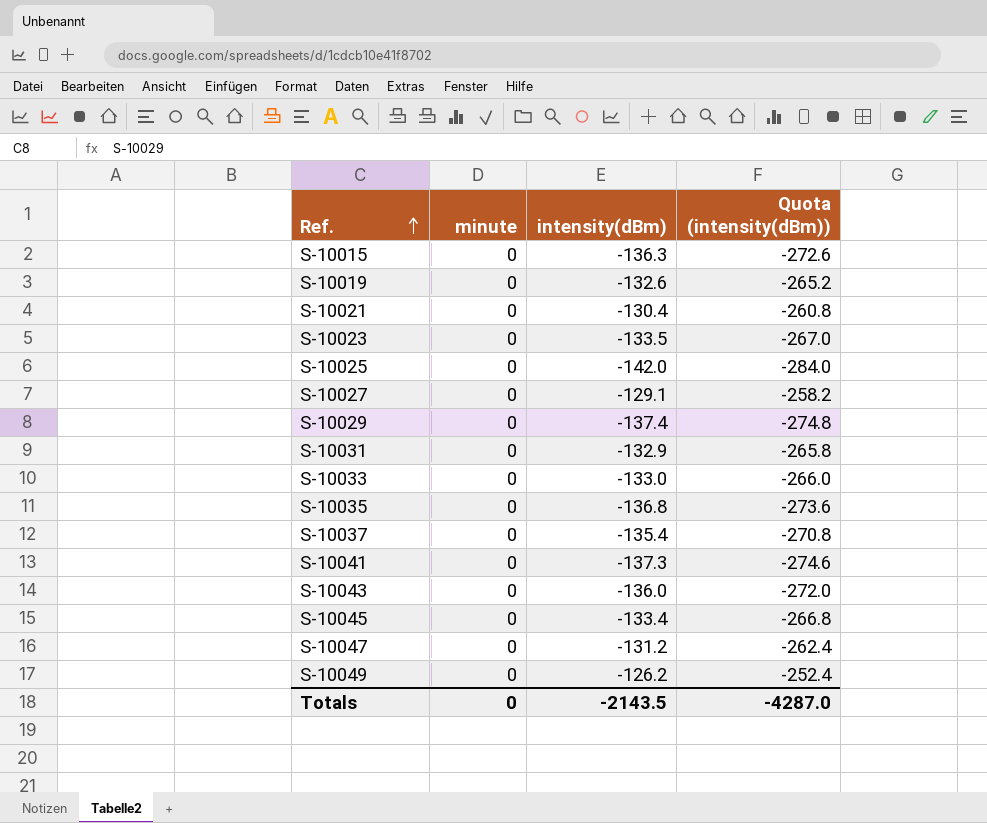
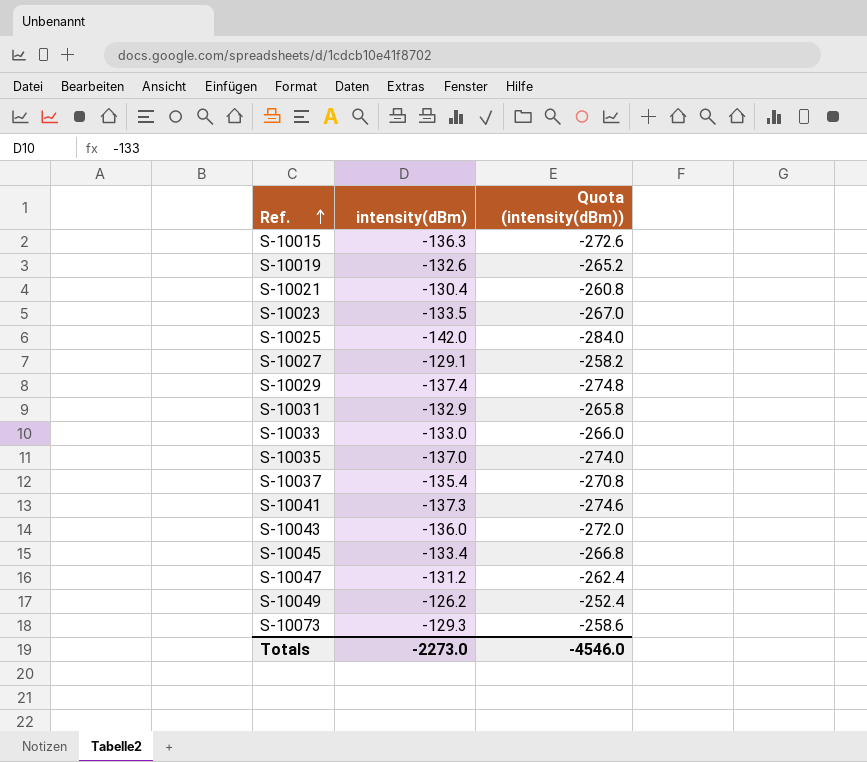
column minute | position: 2 -> none
S-10035 | intensity(dBm): -136.8 -> -137.0
S-10035 | Quota (intensity(dBm)): -273.6 -> -274.0
row S-10073: none -> -129.3 | -258.6
Totals | intensity(dBm): -2143.5 -> -2273.0
Totals | Quota (intensity(dBm)): -4287.0 -> -4546.0

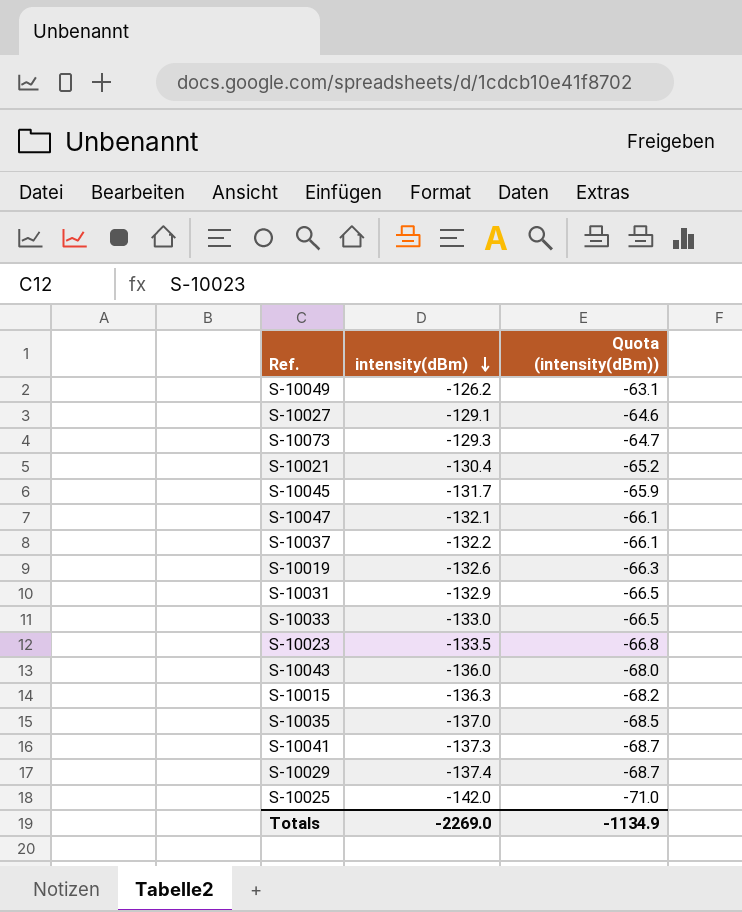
row order: Ref. ascending -> intensity(dBm) descending
column Quota (intensity(dBm)) | formula: [intensity(dBm)] * 2 -> [intensity(dBm)] * 0.5
S-10045 | intensity(dBm): -133.4 -> -131.7
S-10047 | intensity(dBm): -131.2 -> -132.1
S-10037 | intensity(dBm): -135.4 -> -132.2
Totals | intensity(dBm): -2273.0 -> -2269.0
Totals | Quota (intensity(dBm)): -4546.0 -> -1134.9

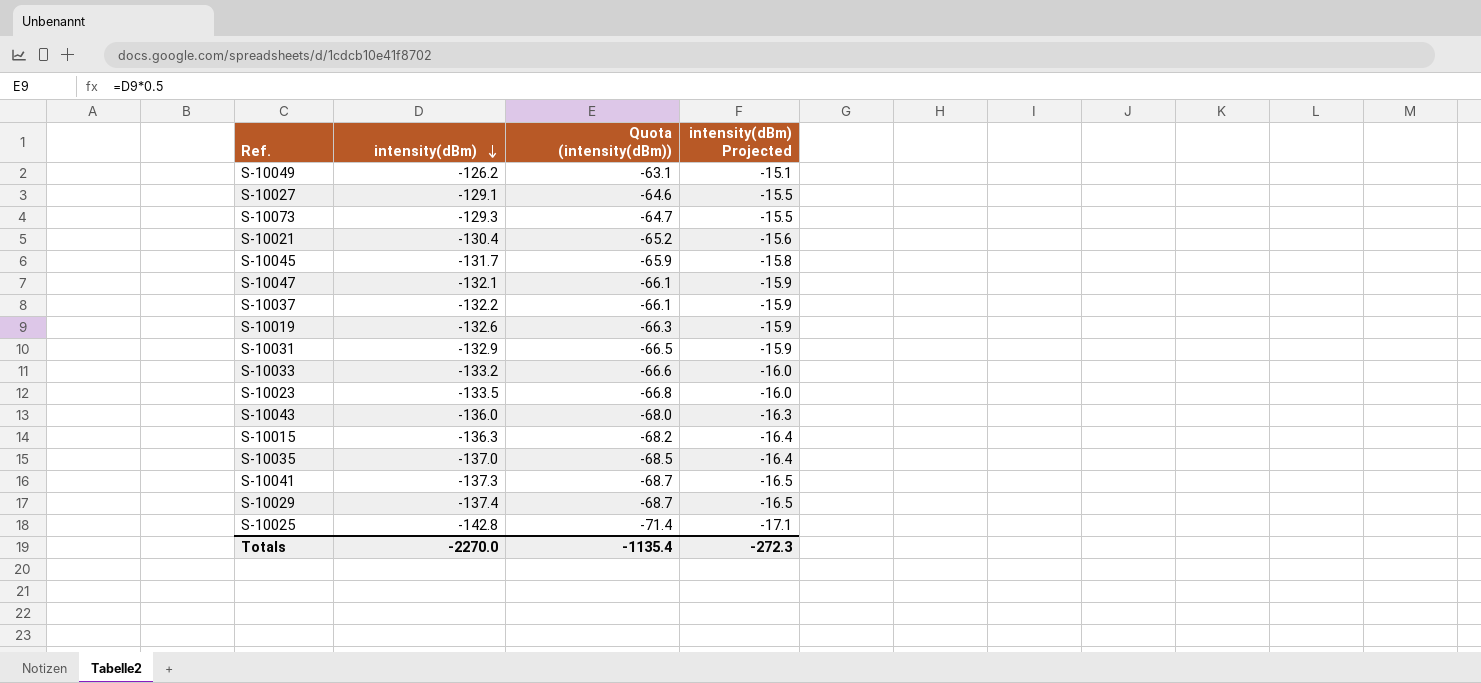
column intensity(dBm) Projected | formula: none -> [intensity(dBm)] * 0.12
S-10033 | intensity(dBm): -133.0 -> -133.2
S-10033 | Quota (intensity(dBm)): -66.5 -> -66.6
S-10025 | intensity(dBm): -142.0 -> -142.8
S-10025 | Quota (intensity(dBm)): -71.0 -> -71.4
Totals | intensity(dBm): -2269.0 -> -2270.0
Totals | Quota (intensity(dBm)): -1134.9 -> -1135.4

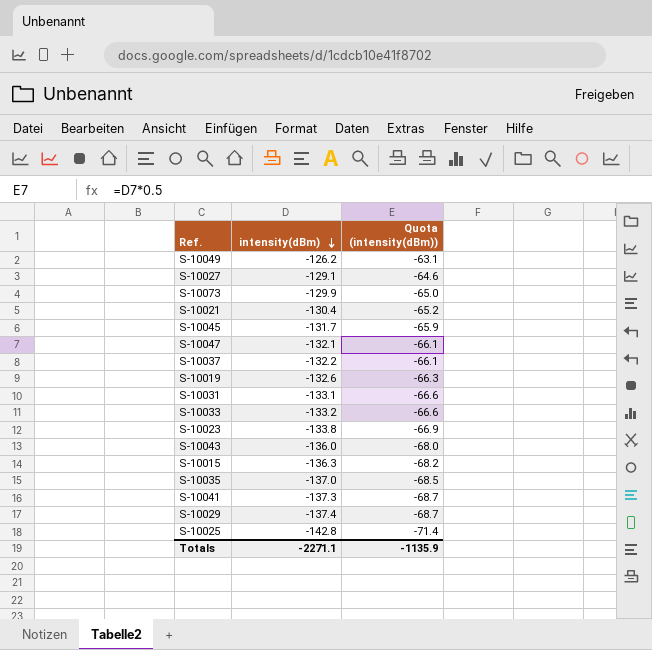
column intensity(dBm) Projected | formula: [intensity(dBm)] * 0.12 -> none
S-10073 | intensity(dBm): -129.3 -> -129.9
S-10073 | Quota (intensity(dBm)): -64.7 -> -65.0
S-10031 | intensity(dBm): -132.9 -> -133.1
S-10031 | Quota (intensity(dBm)): -66.5 -> -66.6
S-10023 | intensity(dBm): -133.5 -> -133.8
S-10023 | Quota (intensity(dBm)): -66.8 -> -66.9
Totals | intensity(dBm): -2270.0 -> -2271.1
Totals | Quota (intensity(dBm)): -1135.4 -> -1135.9

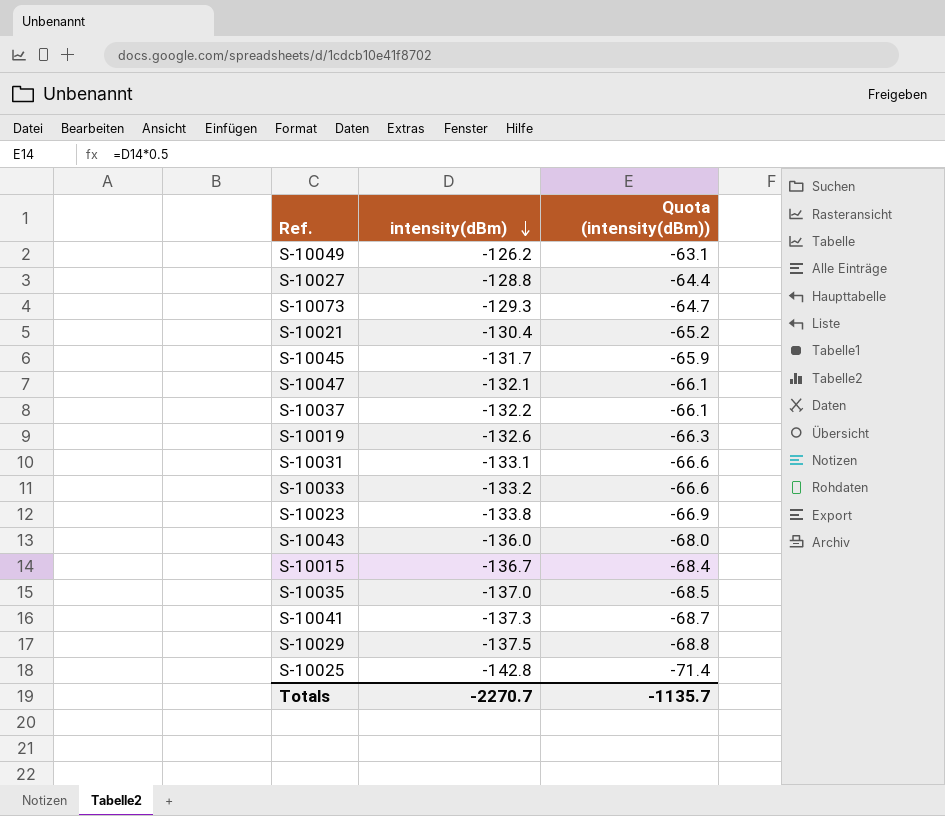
S-10027 | intensity(dBm): -129.1 -> -128.8
S-10027 | Quota (intensity(dBm)): -64.6 -> -64.4
S-10073 | intensity(dBm): -129.9 -> -129.3
S-10073 | Quota (intensity(dBm)): -65.0 -> -64.7
S-10015 | intensity(dBm): -136.3 -> -136.7
S-10015 | Quota (intensity(dBm)): -68.2 -> -68.4
S-10029 | intensity(dBm): -137.4 -> -137.5
S-10029 | Quota (intensity(dBm)): -68.7 -> -68.8
Totals | intensity(dBm): -2271.1 -> -2270.7
Totals | Quota (intensity(dBm)): -1135.9 -> -1135.7

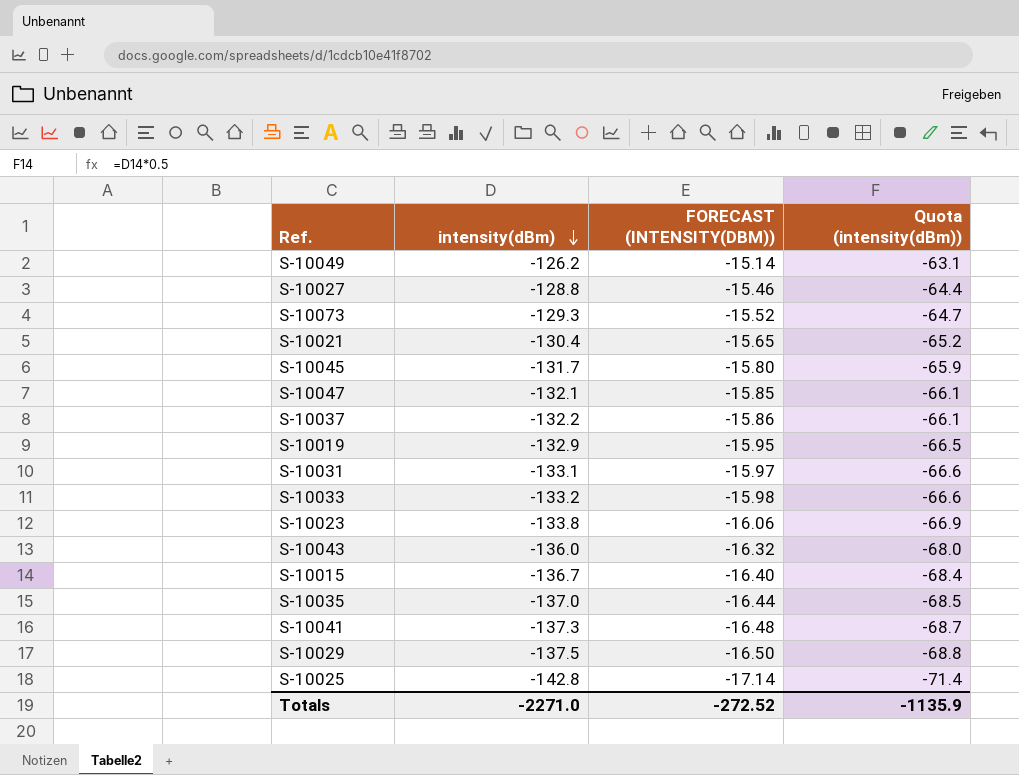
column FORECAST (INTENSITY(DBM)) | formula: none -> [intensity(dBm)] * 0.12
S-10019 | intensity(dBm): -132.6 -> -132.9
S-10019 | Quota (intensity(dBm)): -66.3 -> -66.5
Totals | intensity(dBm): -2270.7 -> -2271.0
Totals | Quota (intensity(dBm)): -1135.7 -> -1135.9

